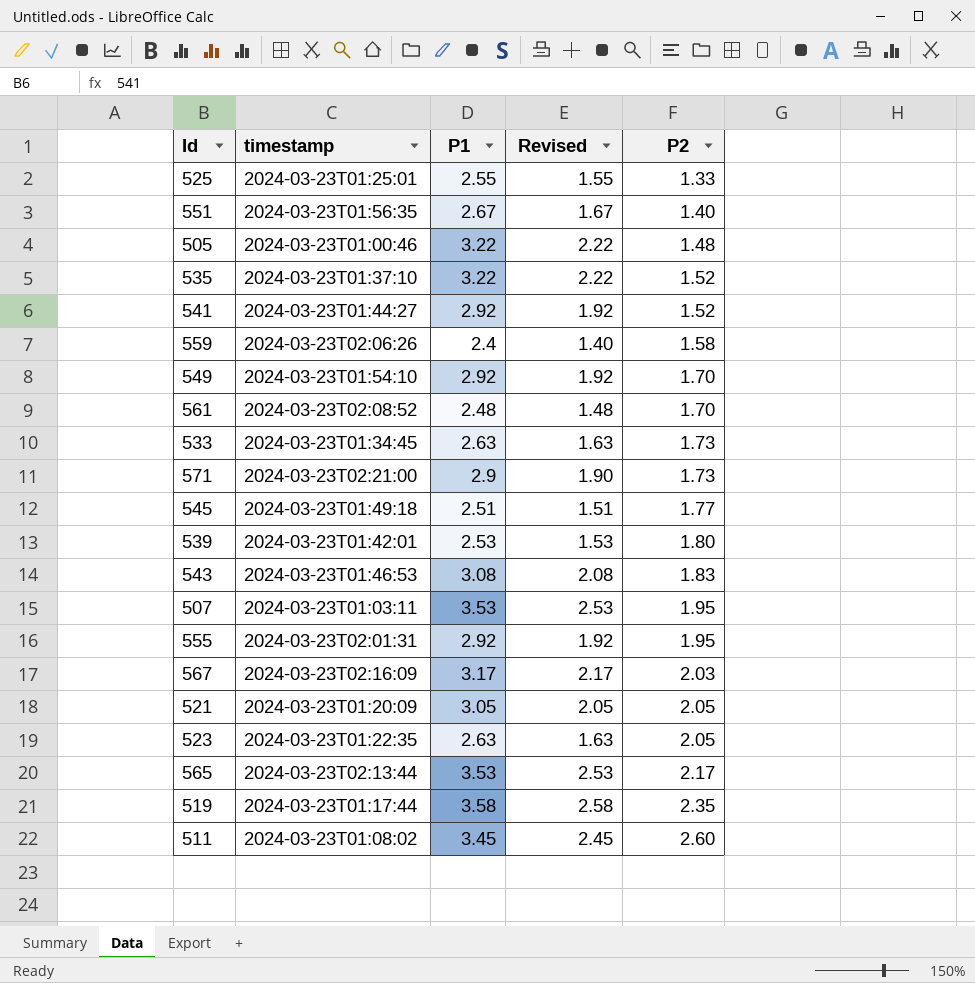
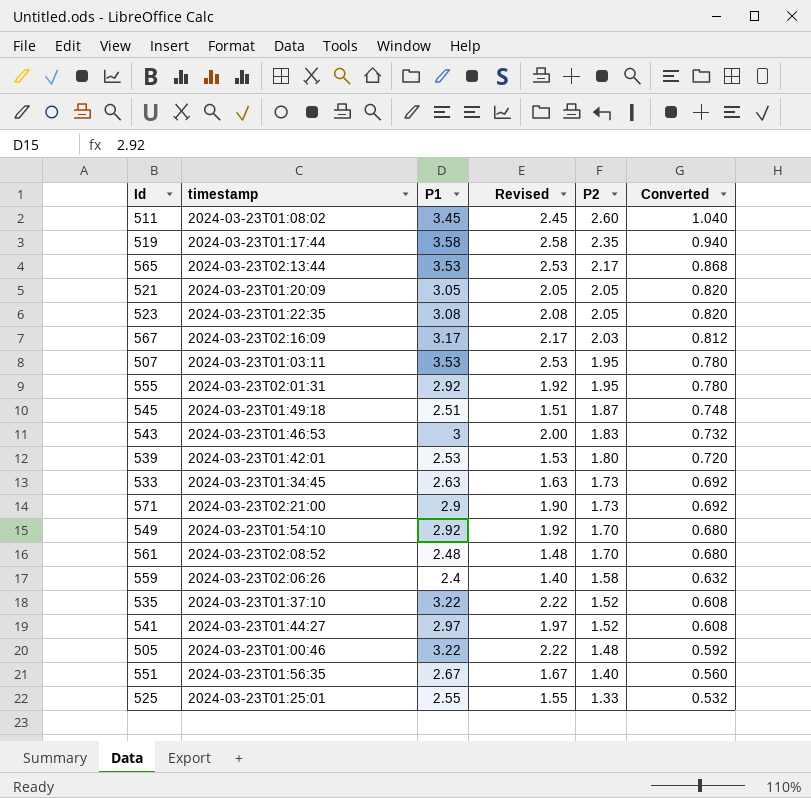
row order: P2 ascending -> P2 descending
column Converted | formula: none -> [P2] * 0.4
523 | P1: 2.63 -> 3.08
523 | Revised: 1.63 -> 2.08
545 | P2: 1.77 -> 1.87
543 | P1: 3.08 -> 3
543 | Revised: 2.08 -> 2.00
541 | P1: 2.92 -> 2.97
541 | Revised: 1.92 -> 1.97

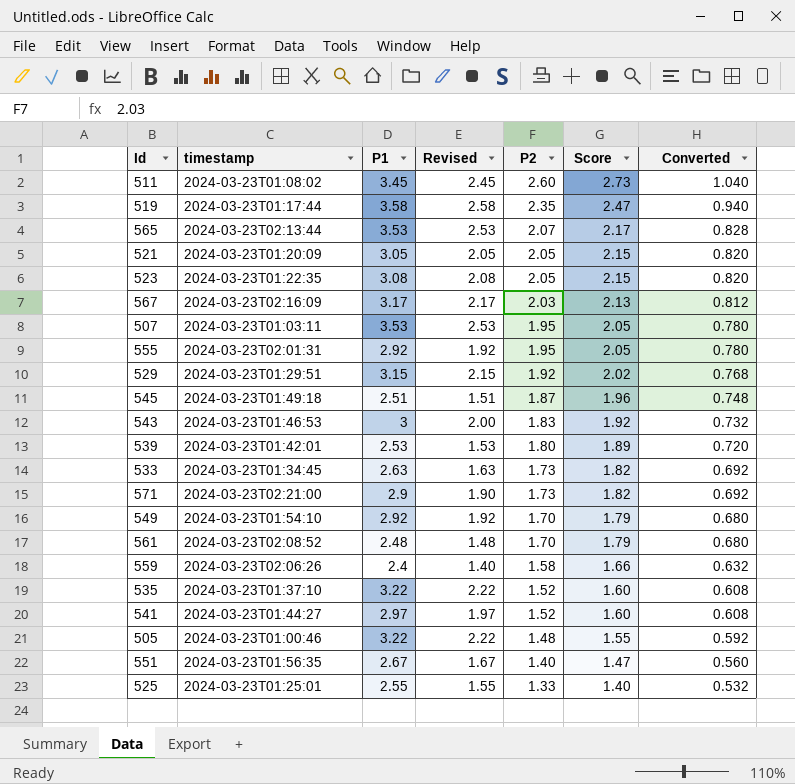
column Score | formula: none -> [P2] * 1.05
565 | P2: 2.17 -> 2.07
565 | Converted: 0.868 -> 0.828
row 529: none -> 2024-03-23T01:29:51 | 3.15 | 2.15 | 1.92 | 2.02 | 0.768

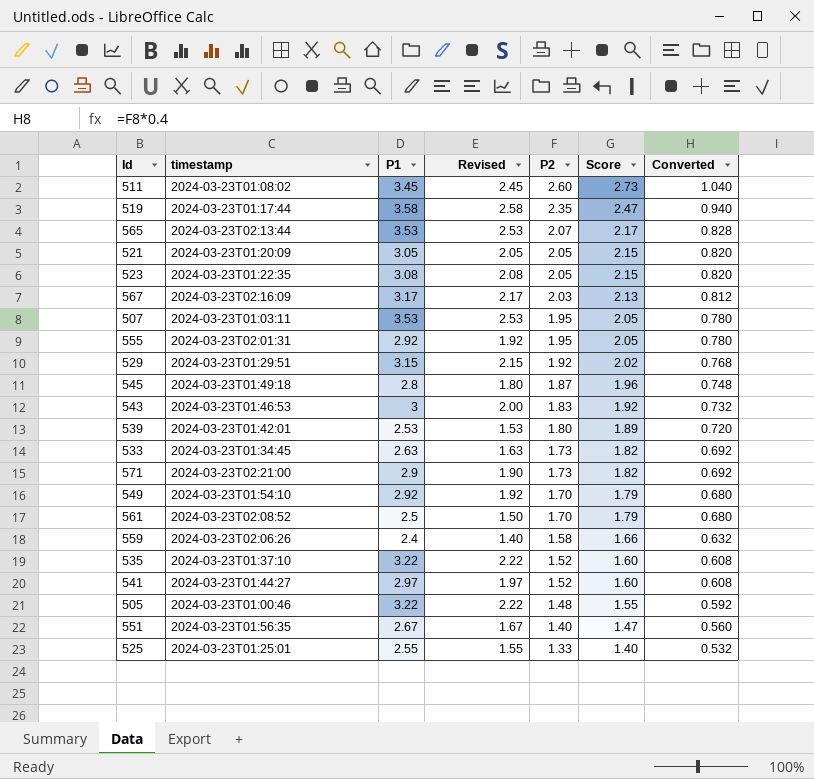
545 | P1: 2.51 -> 2.8
545 | Revised: 1.51 -> 1.80
561 | P1: 2.48 -> 2.5
561 | Revised: 1.48 -> 1.50

